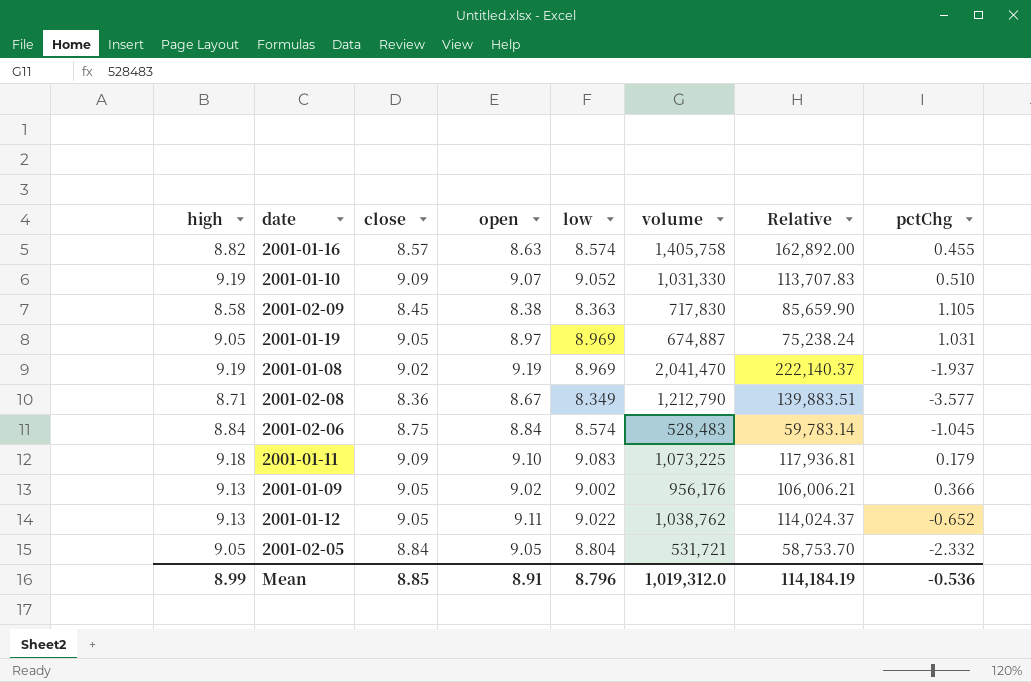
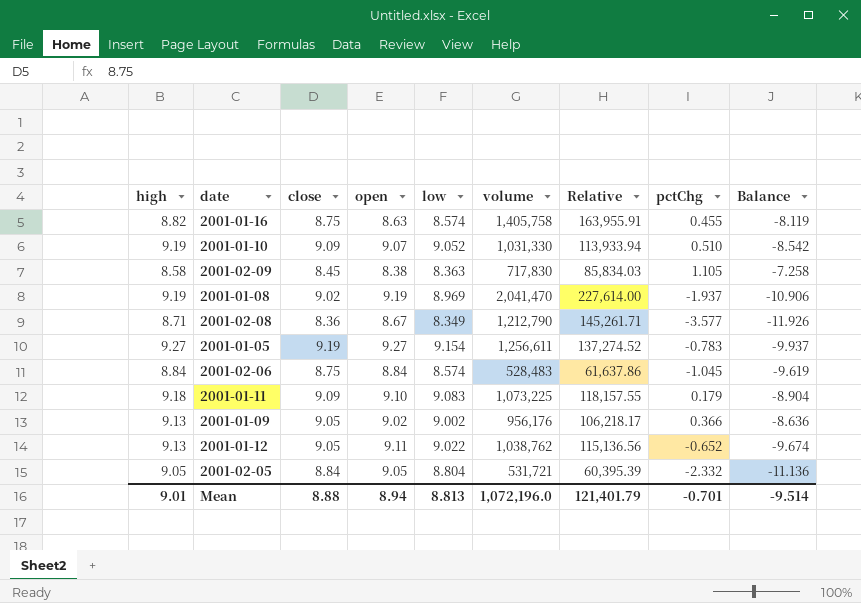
column Relative | formula: [volume] / [open] -> [volume] / [low]
column Balance | formula: none -> [pctChg] - [low]
row 2001-01-19: 9.05 | 9.05 | 8.97 | 8.969 | 674,887 | 75,238.24 | 1.031 -> none
2001-01-16 | close: 8.57 -> 8.75
row 2001-01-05: none -> 9.27 | 9.19 | 9.27 | 9.154 | 1,256,611 | 137,274.52 | -0.783 | -9.937
Mean | high: 8.99 -> 9.01
Mean | close: 8.85 -> 8.88
Mean | open: 8.91 -> 8.94
Mean | low: 8.796 -> 8.813
Mean | volume: 1,019,312.0 -> 1,072,196.0
Mean | Relative: 114,184.19 -> 121,401.79
Mean | pctChg: -0.536 -> -0.701

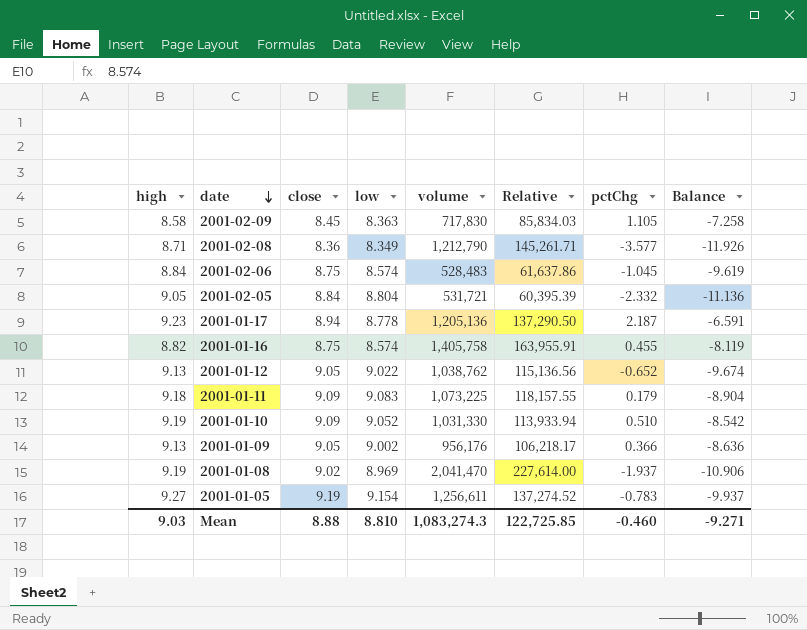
row order: none -> date descending
column open | position: 4 -> none
row 2001-01-17: none -> 9.23 | 8.94 | 8.778 | 1,205,136 | 137,290.50 | 2.187 | -6.591
Mean | high: 9.01 -> 9.03
Mean | low: 8.813 -> 8.810
Mean | volume: 1,072,196.0 -> 1,083,274.3
Mean | Relative: 121,401.79 -> 122,725.85
Mean | pctChg: -0.701 -> -0.460
Mean | Balance: -9.514 -> -9.271

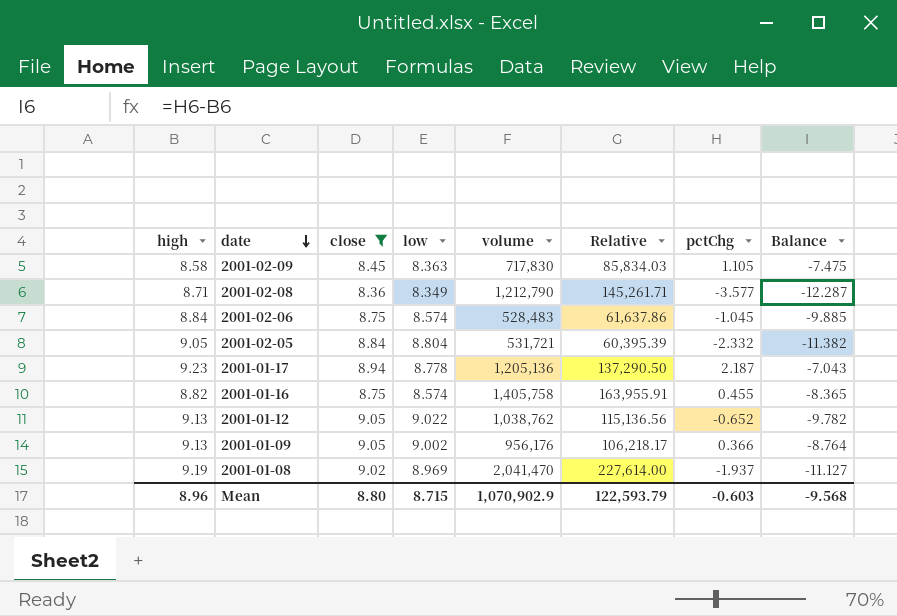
filter: none -> close <= 9.05
column Balance | formula: [pctChg] - [low] -> [pctChg] - [high]
Mean | high: 9.03 -> 8.96
Mean | close: 8.88 -> 8.80
Mean | low: 8.810 -> 8.715
Mean | volume: 1,083,274.3 -> 1,070,902.9
Mean | Relative: 122,725.85 -> 122,593.79
Mean | pctChg: -0.460 -> -0.603
Mean | Balance: -9.271 -> -9.568

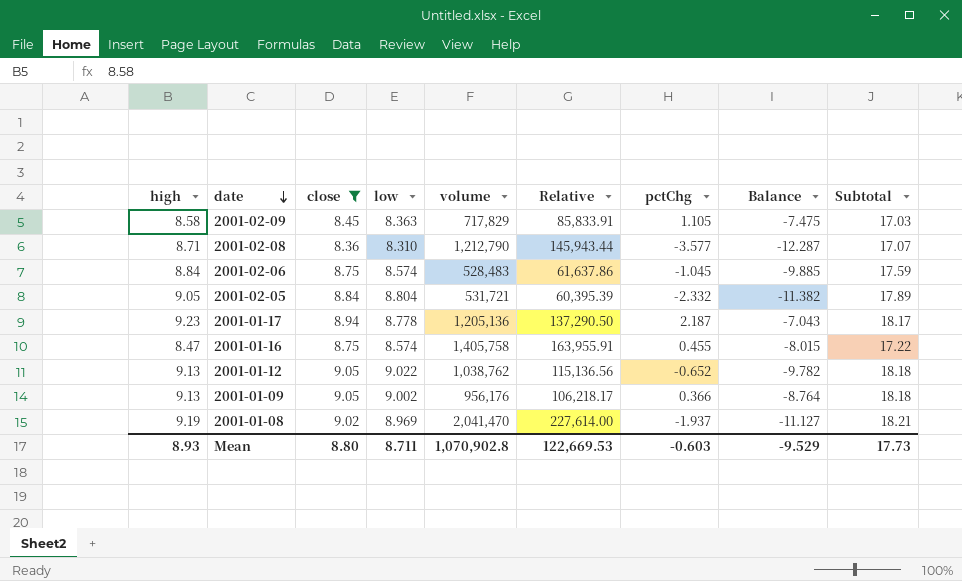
column Subtotal | formula: none -> [high] + [close]
2001-02-09 | volume: 717,830 -> 717,829
2001-02-09 | Relative: 85,834.03 -> 85,833.91
2001-02-08 | low: 8.349 -> 8.310
2001-02-08 | Relative: 145,261.71 -> 145,943.44
2001-01-16 | high: 8.82 -> 8.47
2001-01-16 | Balance: -8.365 -> -8.015
Mean | high: 8.96 -> 8.93
Mean | low: 8.715 -> 8.711
Mean | volume: 1,070,902.9 -> 1,070,902.8
Mean | Relative: 122,593.79 -> 122,669.53
Mean | Balance: -9.568 -> -9.529

